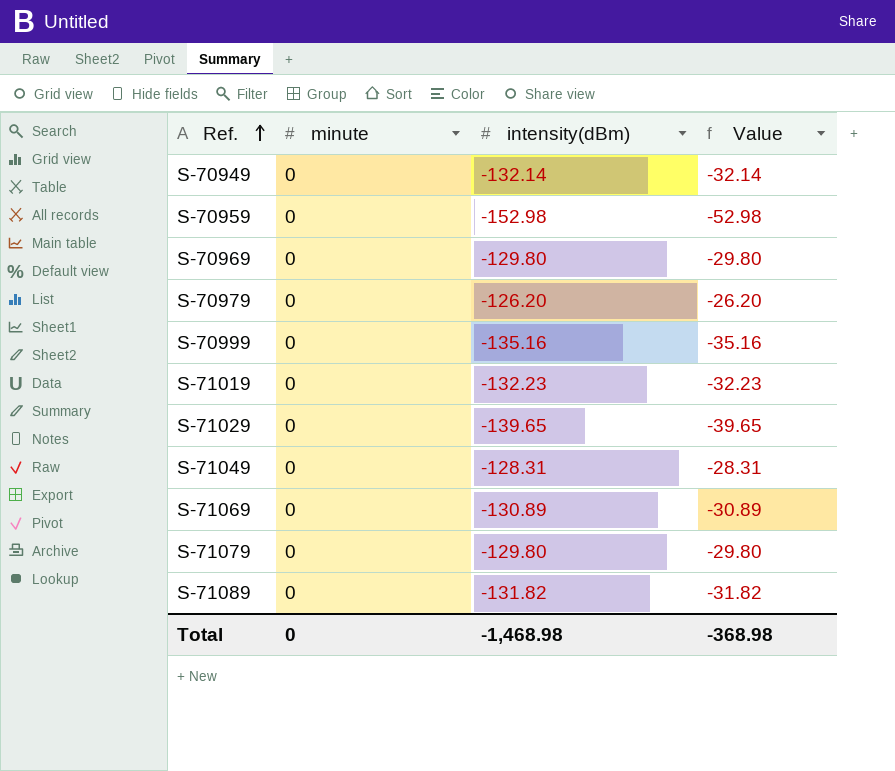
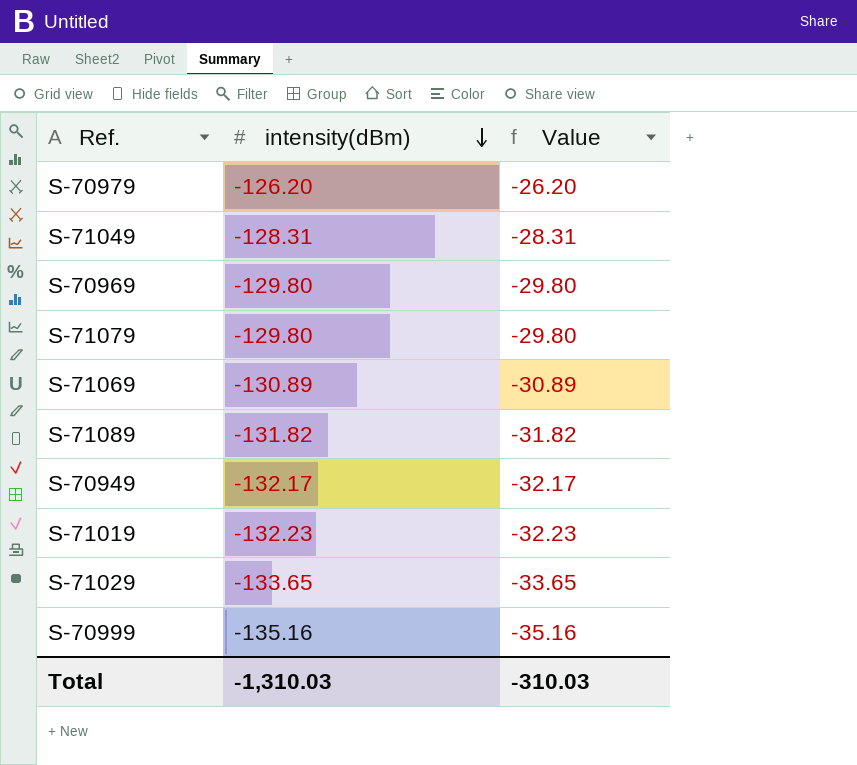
row order: Ref. ascending -> intensity(dBm) descending
column minute | position: 2 -> none
row S-70959: 0 | -152.98 | -52.98 -> none
S-70949 | intensity(dBm): -132.14 -> -132.17
S-70949 | Value: -32.14 -> -32.17
S-71029 | intensity(dBm): -139.65 -> -133.65
S-71029 | Value: -39.65 -> -33.65
Total | intensity(dBm): -1,468.98 -> -1,310.03
Total | Value: -368.98 -> -310.03

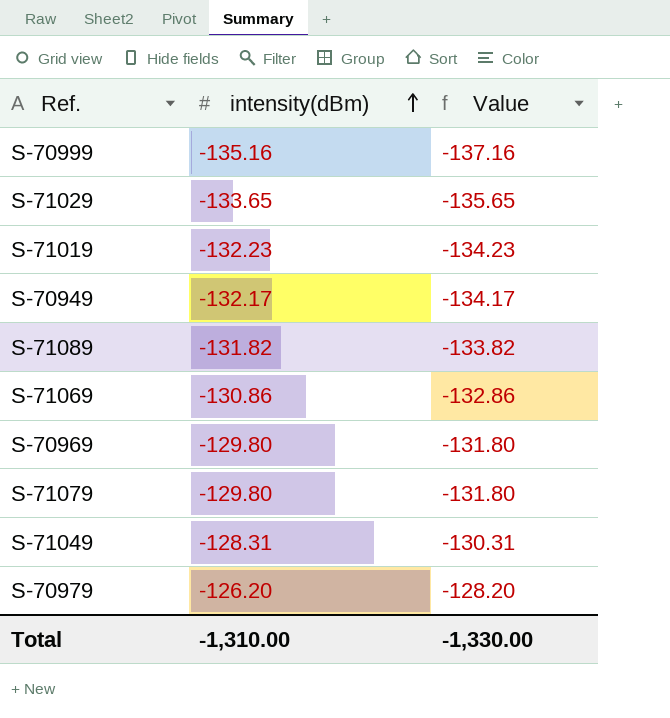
row order: intensity(dBm) descending -> intensity(dBm) ascending
column Value | formula: [intensity(dBm)] + 100 -> [intensity(dBm)] - 2
S-71069 | intensity(dBm): -130.89 -> -130.86
Total | intensity(dBm): -1,310.03 -> -1,310.00
Total | Value: -310.03 -> -1,330.00

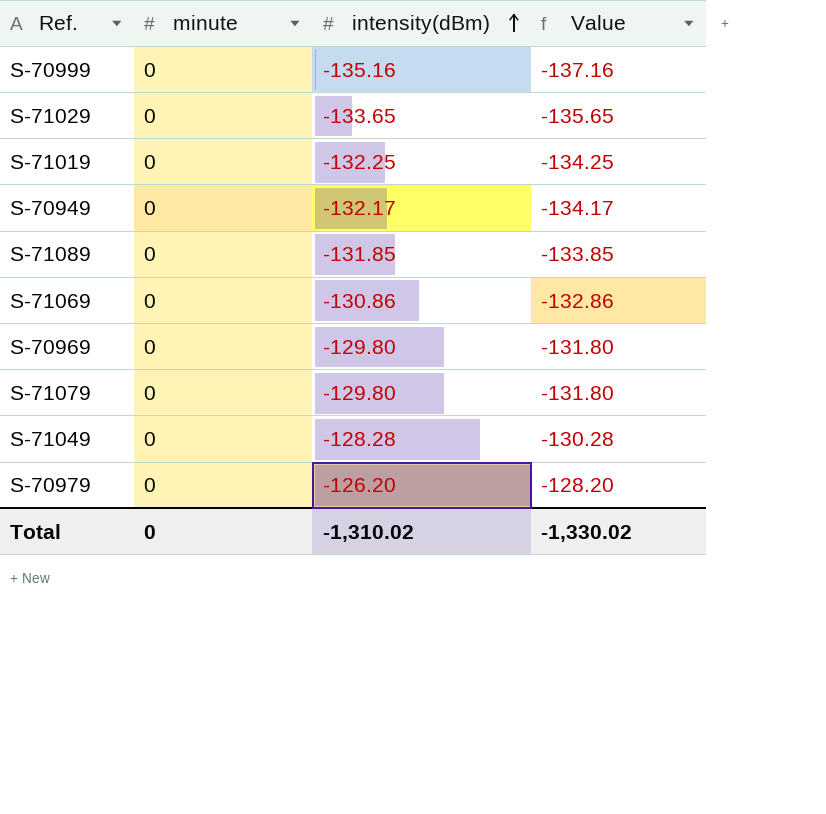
column minute | position: none -> 2
S-71019 | intensity(dBm): -132.23 -> -132.25
S-71019 | Value: -134.23 -> -134.25
S-71089 | intensity(dBm): -131.82 -> -131.85
S-71089 | Value: -133.82 -> -133.85
S-71049 | intensity(dBm): -128.31 -> -128.28
S-71049 | Value: -130.31 -> -130.28
Total | intensity(dBm): -1,310.00 -> -1,310.02
Total | Value: -1,330.00 -> -1,330.02

